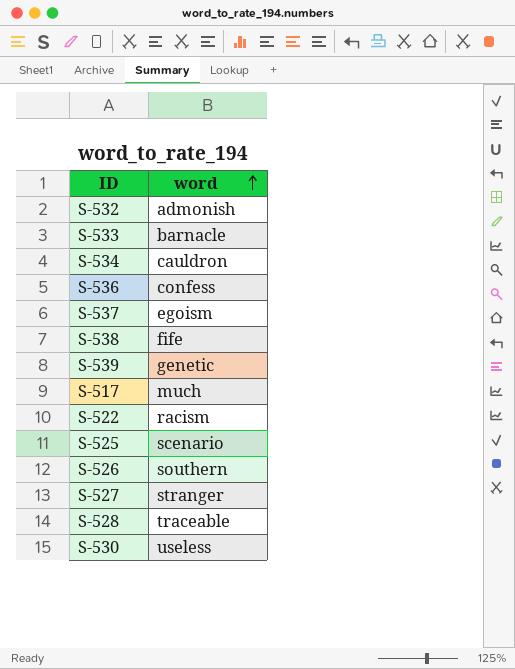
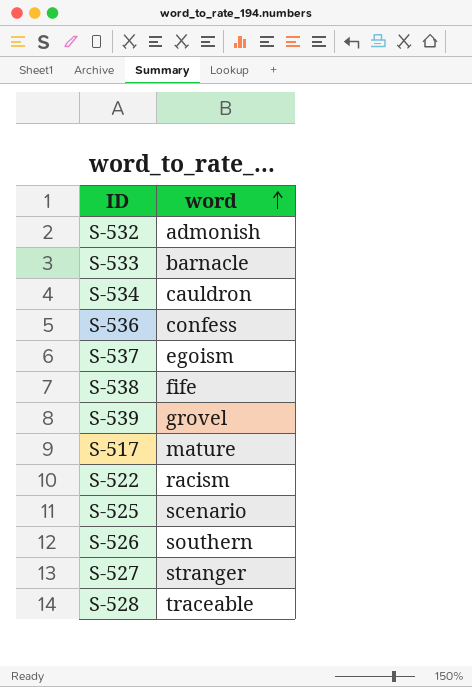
row S-530: useless -> none
S-539 | word: genetic -> grovel
S-517 | word: much -> mature

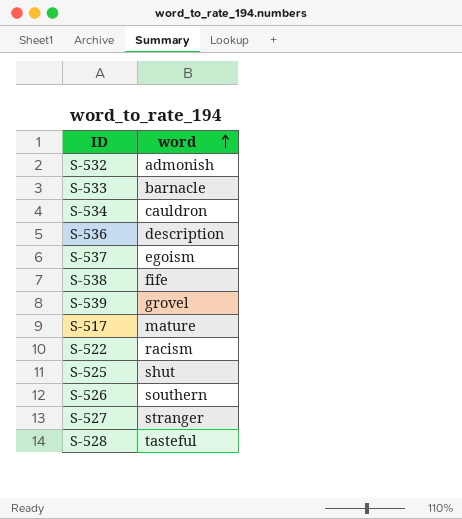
S-536 | word: confess -> description
S-525 | word: scenario -> shut
S-528 | word: traceable -> tasteful

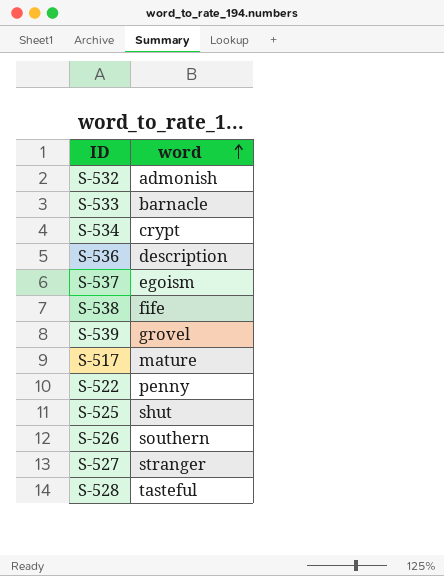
S-534 | word: cauldron -> crypt
S-522 | word: racism -> penny

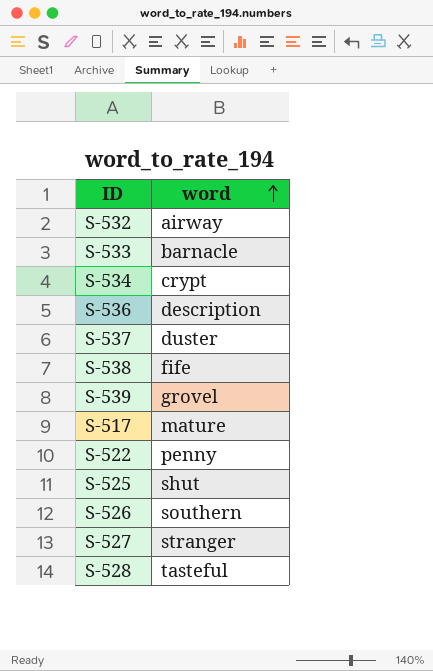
S-532 | word: admonish -> airway
S-537 | word: egoism -> duster

